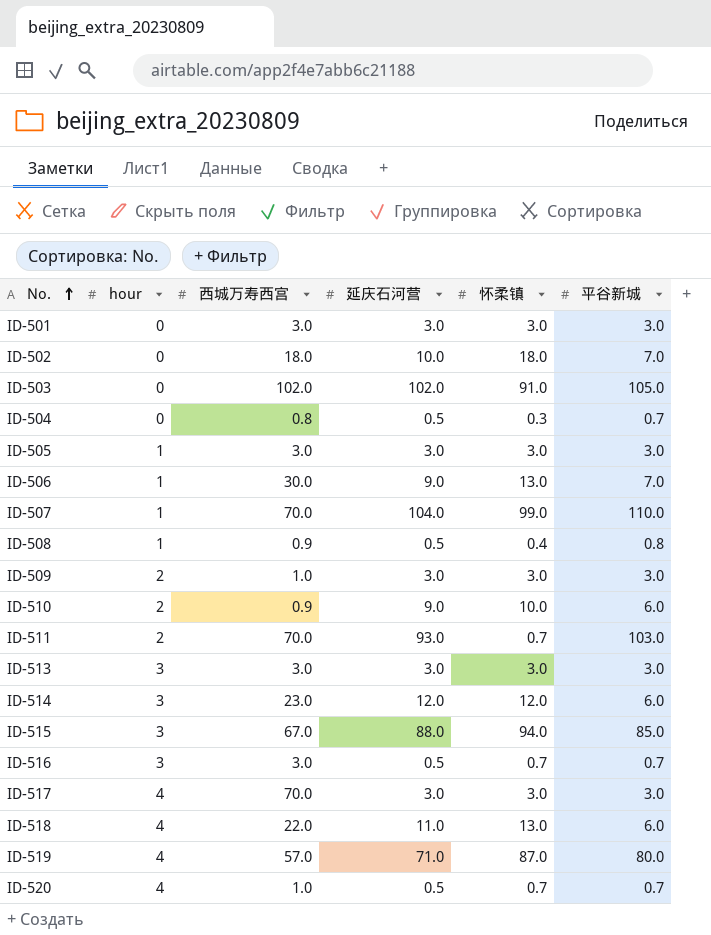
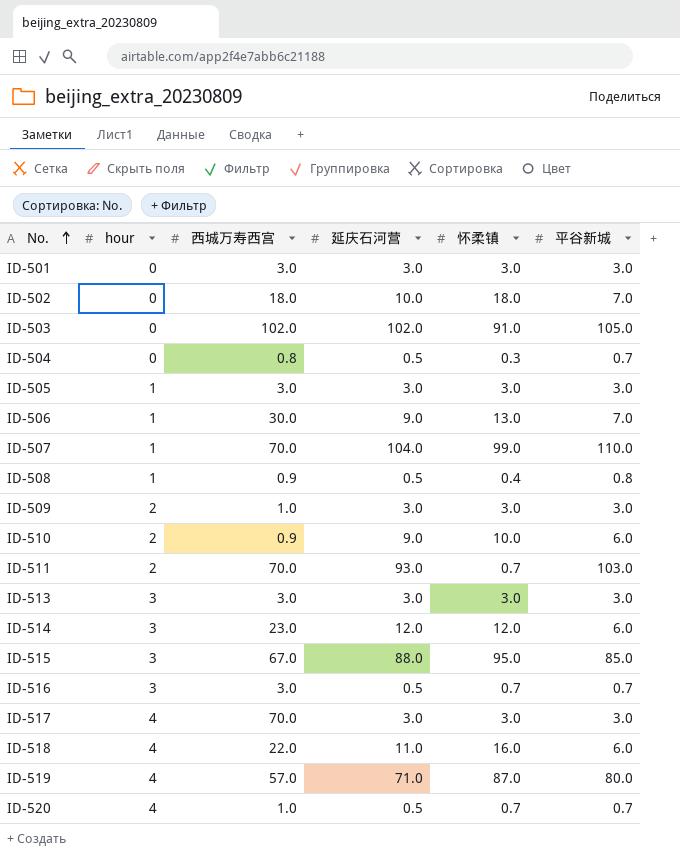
ID-515 | 怀柔镇: 94.0 -> 95.0
ID-518 | 怀柔镇: 13.0 -> 16.0

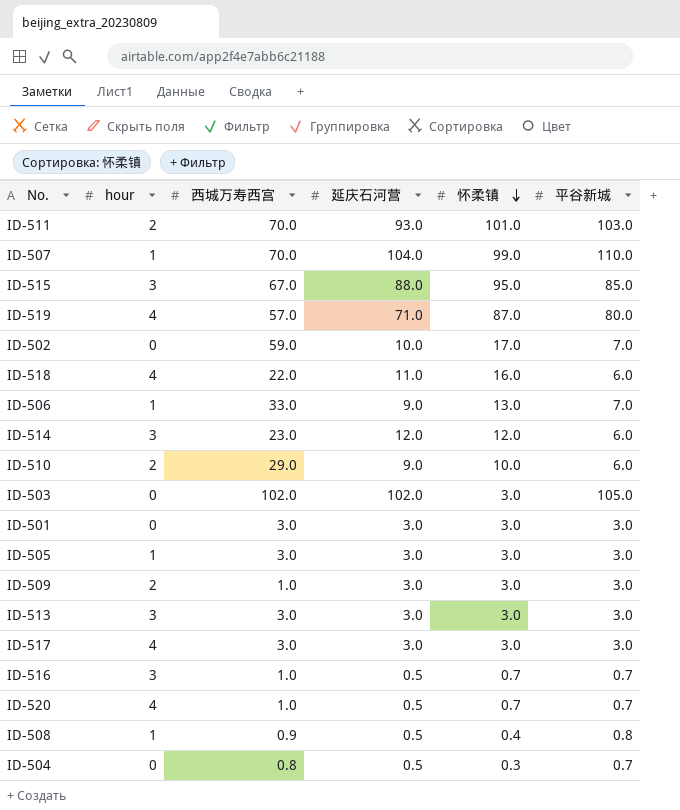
row order: No. ascending -> 怀柔镇 descending
ID-511 | 怀柔镇: 0.7 -> 101.0
ID-502 | 西城万寿西宫: 18.0 -> 59.0
ID-502 | 怀柔镇: 18.0 -> 17.0
ID-506 | 西城万寿西宫: 30.0 -> 33.0
ID-510 | 西城万寿西宫: 0.9 -> 29.0
ID-503 | 怀柔镇: 91.0 -> 3.0
ID-517 | 西城万寿西宫: 70.0 -> 3.0
ID-516 | 西城万寿西宫: 3.0 -> 1.0

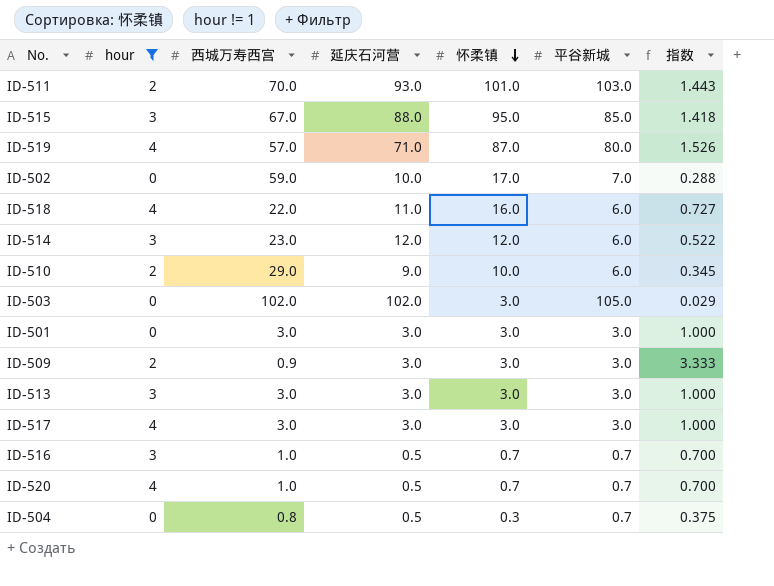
filter: none -> hour != 1
column 指数 | formula: none -> [怀柔镇] / [西城万寿西宫]
ID-509 | 西城万寿西宫: 1.0 -> 0.9

